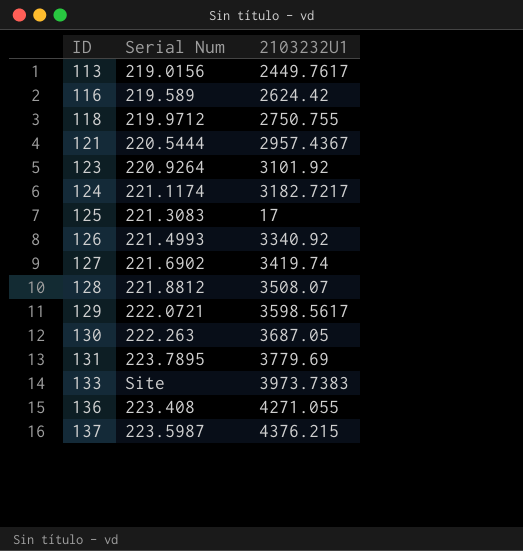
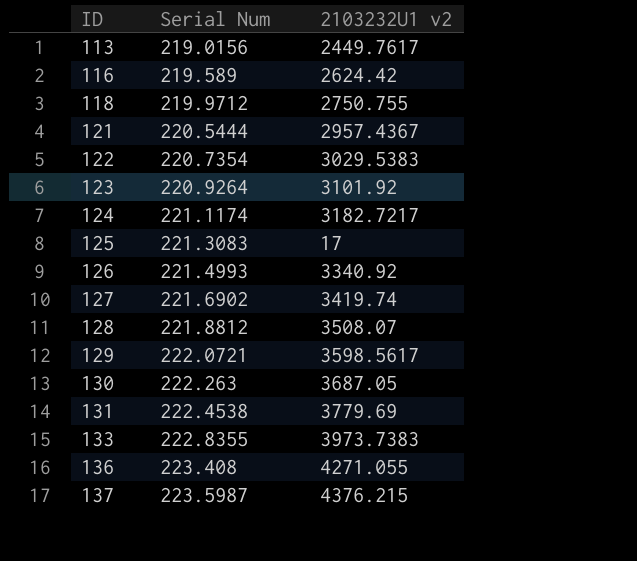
column name: 2103232U1 -> 2103232U1 v2
row 122: none -> 220.7354 | 3029.5383
131 | Serial Num: 223.7895 -> 222.4538
133 | Serial Num: Site -> 222.8355

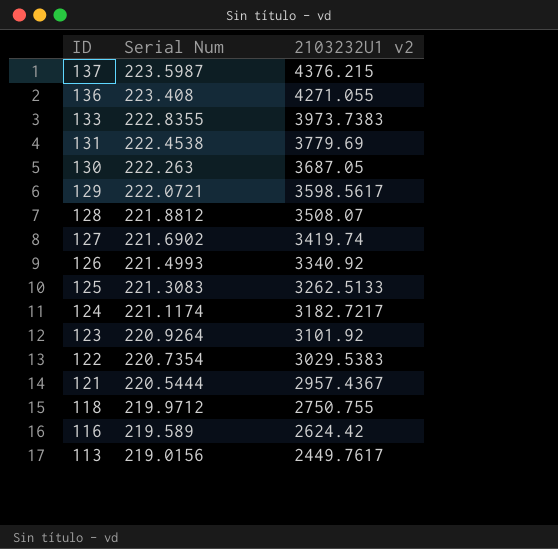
row order: ID ascending -> ID descending
125 | 2103232U1 v2: 17 -> 3262.5133

